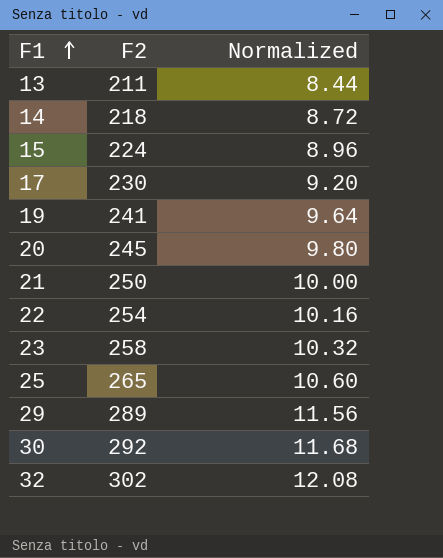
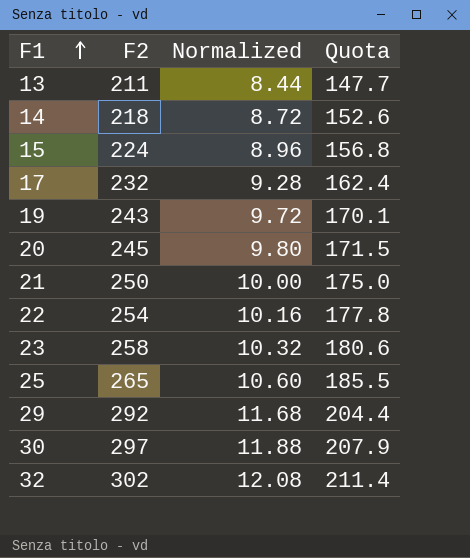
column Quota | formula: none -> [F2] * 0.7
17 | F2: 230 -> 232
17 | Normalized: 9.20 -> 9.28
19 | F2: 241 -> 243
19 | Normalized: 9.64 -> 9.72
29 | F2: 289 -> 292
29 | Normalized: 11.56 -> 11.68
30 | F2: 292 -> 297
30 | Normalized: 11.68 -> 11.88

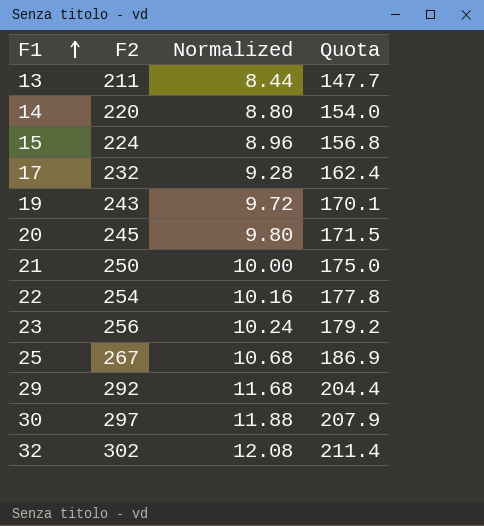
14 | F2: 218 -> 220
14 | Normalized: 8.72 -> 8.80
14 | Quota: 152.6 -> 154.0
23 | F2: 258 -> 256
23 | Normalized: 10.32 -> 10.24
23 | Quota: 180.6 -> 179.2
25 | F2: 265 -> 267
25 | Normalized: 10.60 -> 10.68
25 | Quota: 185.5 -> 186.9

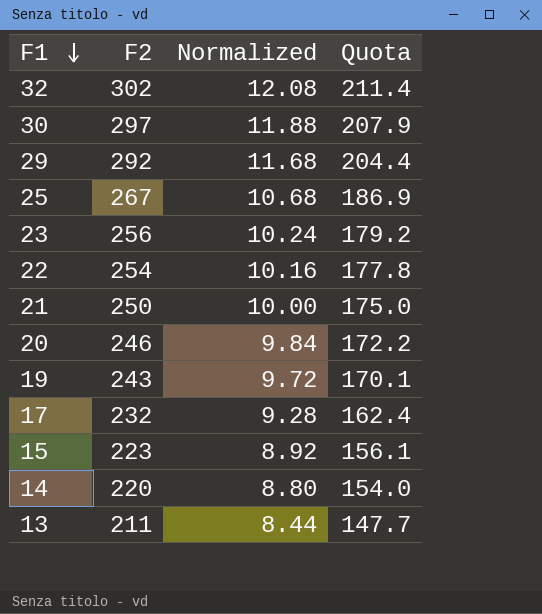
row order: F1 ascending -> F1 descending
20 | F2: 245 -> 246
20 | Normalized: 9.80 -> 9.84
20 | Quota: 171.5 -> 172.2
15 | F2: 224 -> 223
15 | Normalized: 8.96 -> 8.92
15 | Quota: 156.8 -> 156.1

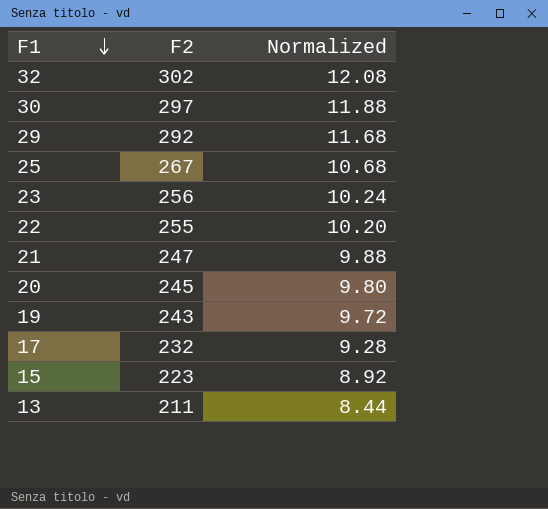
column Quota | formula: [F2] * 0.7 -> none
row 14: 220 | 8.80 | 154.0 -> none
22 | F2: 254 -> 255
22 | Normalized: 10.16 -> 10.20
21 | F2: 250 -> 247
21 | Normalized: 10.00 -> 9.88
20 | F2: 246 -> 245
20 | Normalized: 9.84 -> 9.80

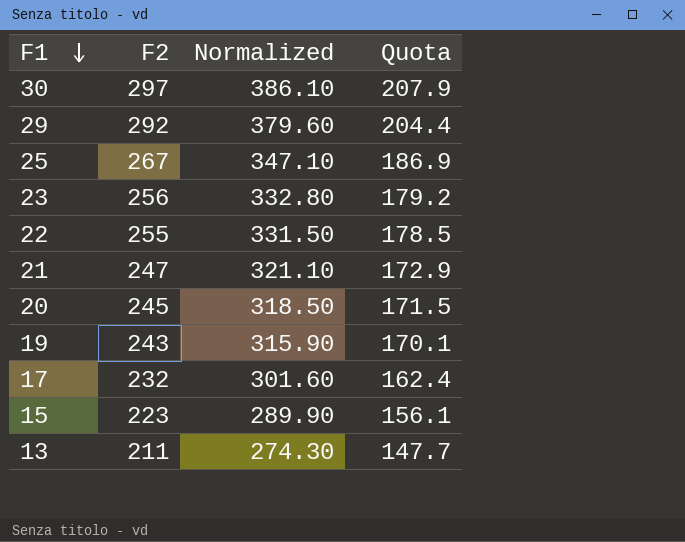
column Normalized | formula: [F2] * 0.04 -> [F2] * 1.3
column Quota | formula: none -> [F2] * 0.7
row 32: 302 | 12.08 -> none

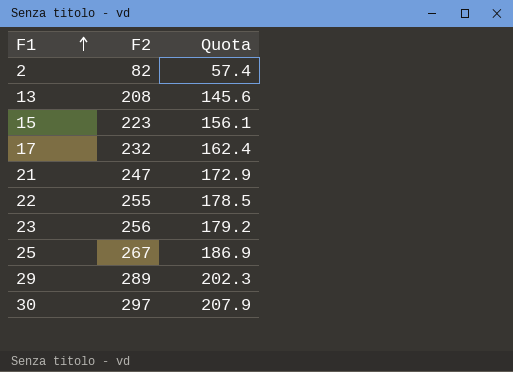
row order: F1 descending -> F1 ascending
column Normalized | formula: [F2] * 1.3 -> none
row 20: 245 | 318.50 | 171.5 -> none
row 19: 243 | 315.90 | 170.1 -> none
row 2: none -> 82 | 57.4
13 | F2: 211 -> 208
13 | Quota: 147.7 -> 145.6
29 | F2: 292 -> 289
29 | Quota: 204.4 -> 202.3

